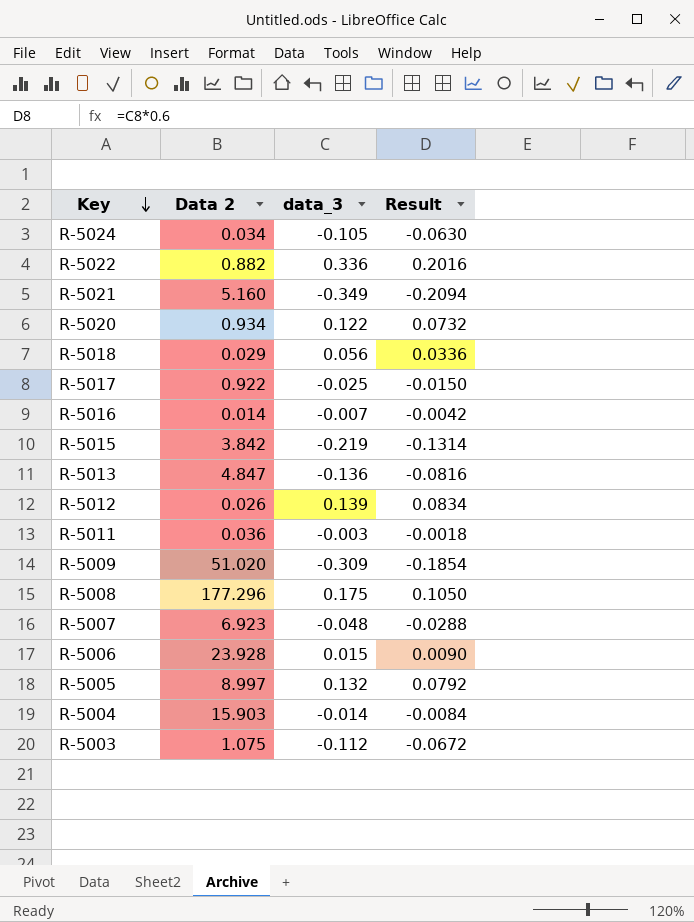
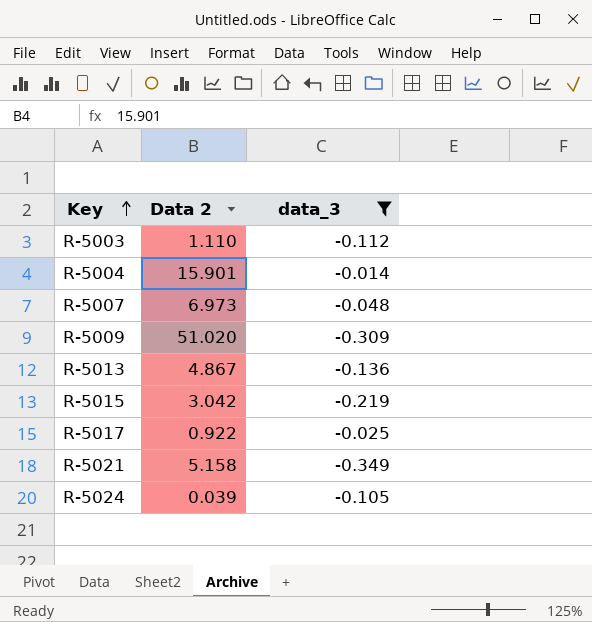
filter: none -> data_3 <= -0.014
row order: Key descending -> Key ascending
column Result | formula: [data_3] * 0.6 -> none
R-5003 | Data 2: 1.075 -> 1.110
R-5004 | Data 2: 15.903 -> 15.901
R-5007 | Data 2: 6.923 -> 6.973
R-5013 | Data 2: 4.847 -> 4.867
R-5015 | Data 2: 3.842 -> 3.042
R-5021 | Data 2: 5.160 -> 5.158
R-5024 | Data 2: 0.034 -> 0.039

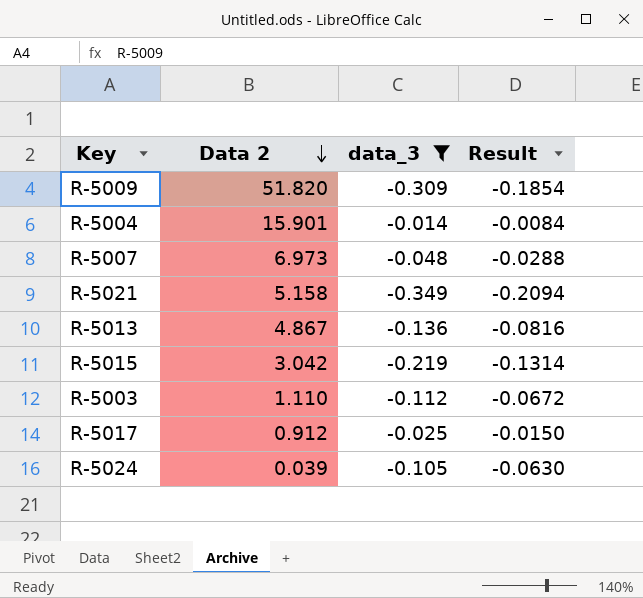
row order: Key ascending -> Data 2 descending
column Result | formula: none -> [data_3] * 0.6
R-5009 | Data 2: 51.020 -> 51.820
R-5017 | Data 2: 0.922 -> 0.912

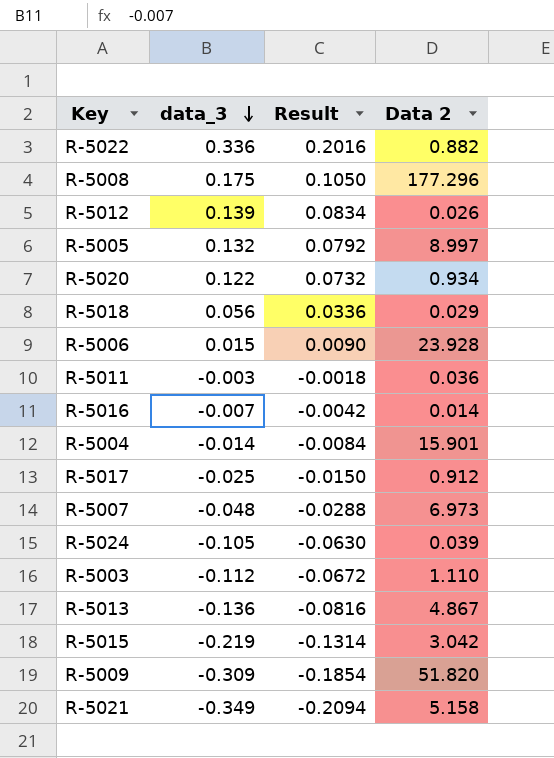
filter: data_3 <= -0.014 -> none
row order: Data 2 descending -> data_3 descending
column Data 2 | position: 2 -> 4

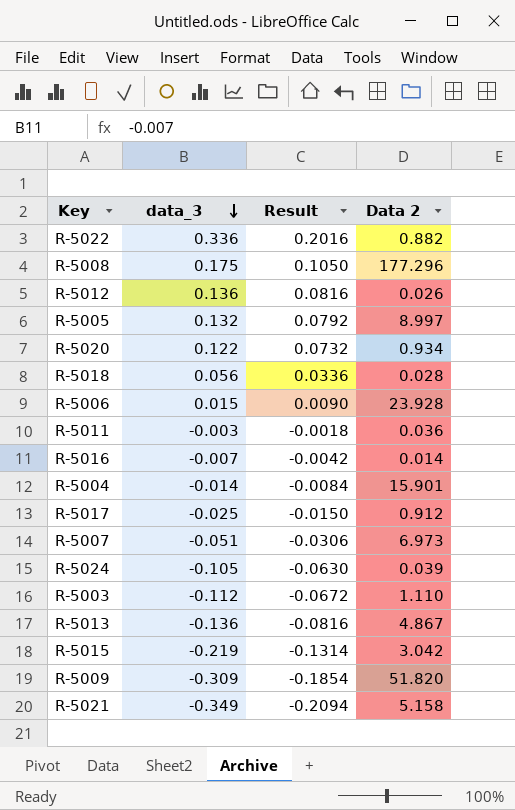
R-5012 | data_3: 0.139 -> 0.136
R-5012 | Result: 0.0834 -> 0.0816
R-5018 | Data 2: 0.029 -> 0.028
R-5007 | data_3: -0.048 -> -0.051
R-5007 | Result: -0.0288 -> -0.0306

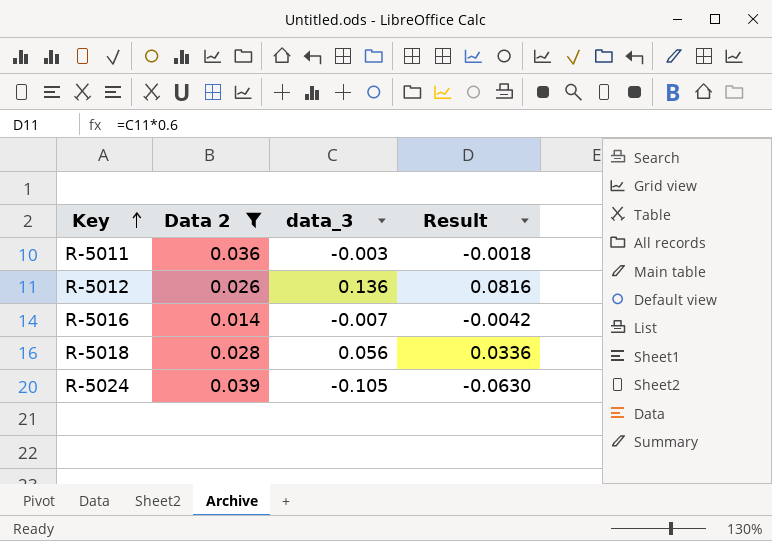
filter: none -> Data 2 <= 0.039
row order: data_3 descending -> Key ascending
column Data 2 | position: 4 -> 2

